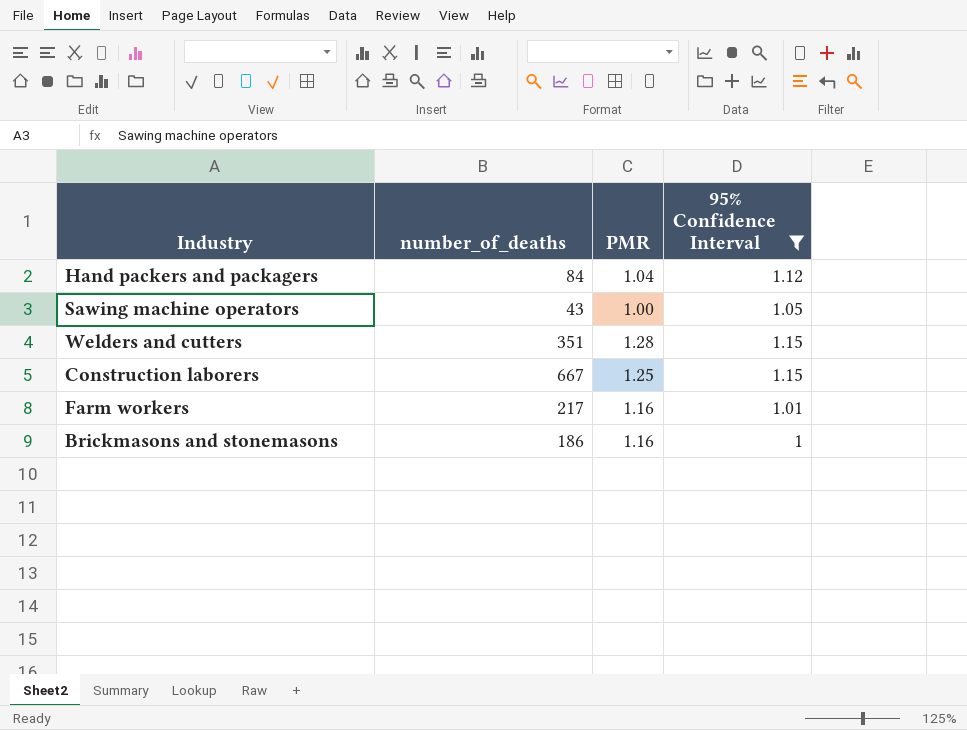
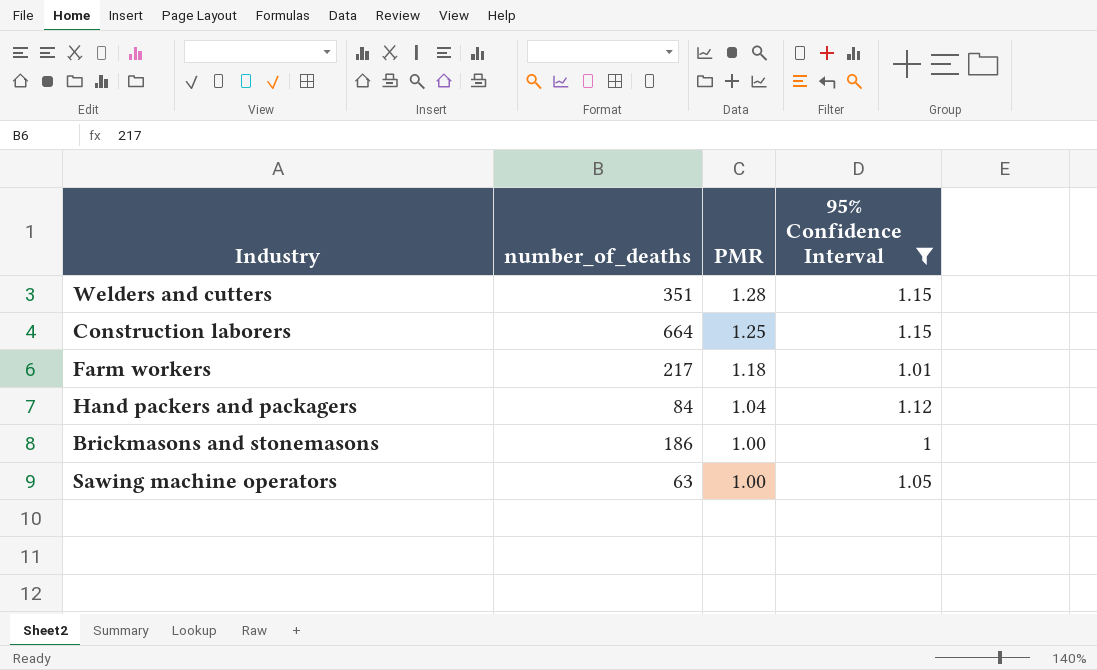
row order: none -> PMR descending
Construction laborers | number_of_deaths: 667 -> 664
Farm workers | PMR: 1.16 -> 1.18
Brickmasons and stonemasons | PMR: 1.16 -> 1.00
Sawing machine operators | number_of_deaths: 43 -> 63

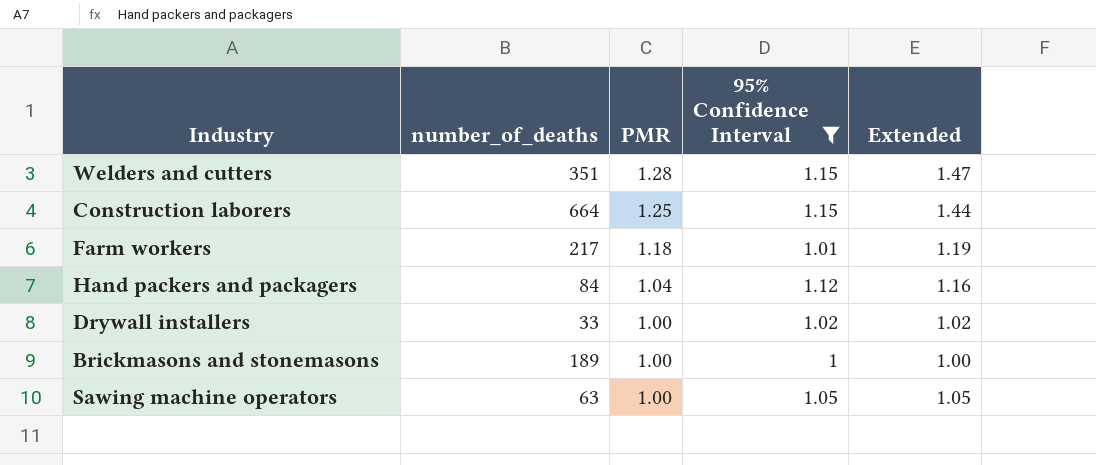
column Extended | formula: none -> [PMR] * [95% Confidence Interval]
row Drywall installers: none -> 33 | 1.00 | 1.02 | 1.02
Brickmasons and stonemasons | number_of_deaths: 186 -> 189

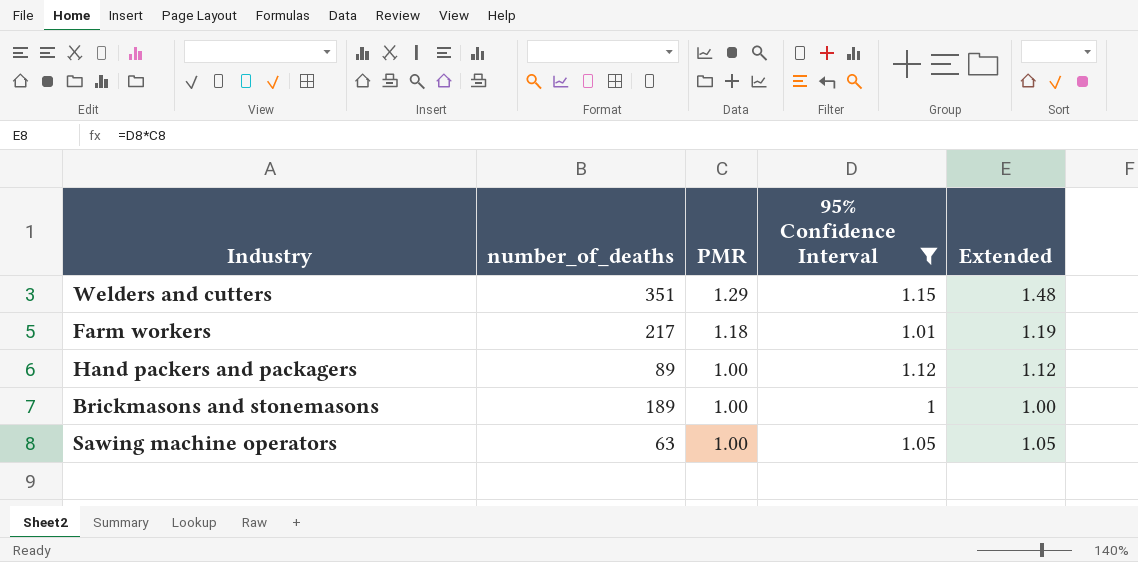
row Construction laborers: 664 | 1.25 | 1.15 | 1.44 -> none
row Drywall installers: 33 | 1.00 | 1.02 | 1.02 -> none
Welders and cutters | PMR: 1.28 -> 1.29
Welders and cutters | Extended: 1.47 -> 1.48
Hand packers and packagers | number_of_deaths: 84 -> 89
Hand packers and packagers | PMR: 1.04 -> 1.00
Hand packers and packagers | Extended: 1.16 -> 1.12

